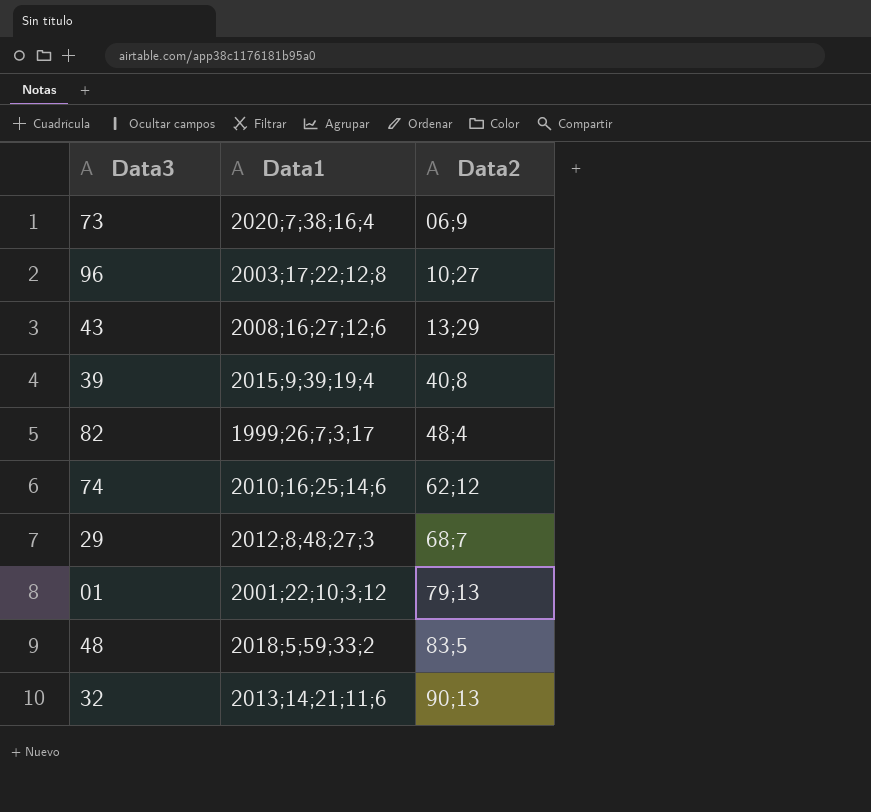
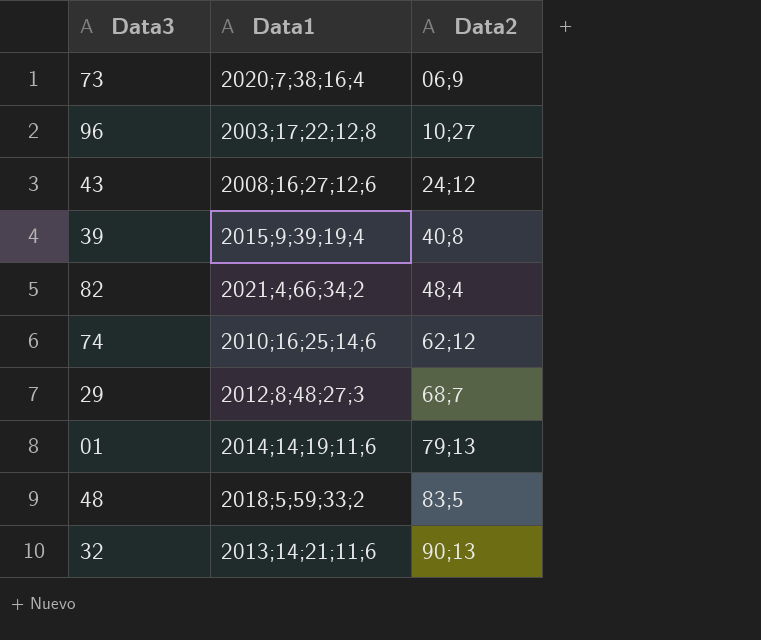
43 | Data2: 13;29 -> 24;12
82 | Data1: 1999;26;7;3;17 -> 2021;4;66;34;2
01 | Data1: 2001;22;10;3;12 -> 2014;14;19;11;6

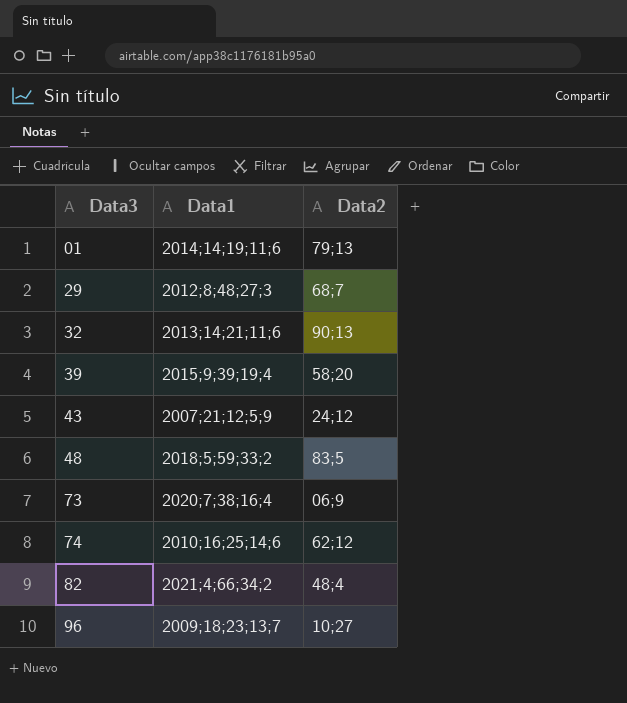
row order: Data2 ascending -> Data3 ascending
39 | Data2: 40;8 -> 58;20
43 | Data1: 2008;16;27;12;6 -> 2007;21;12;5;9
96 | Data1: 2003;17;22;12;8 -> 2009;18;23;13;7

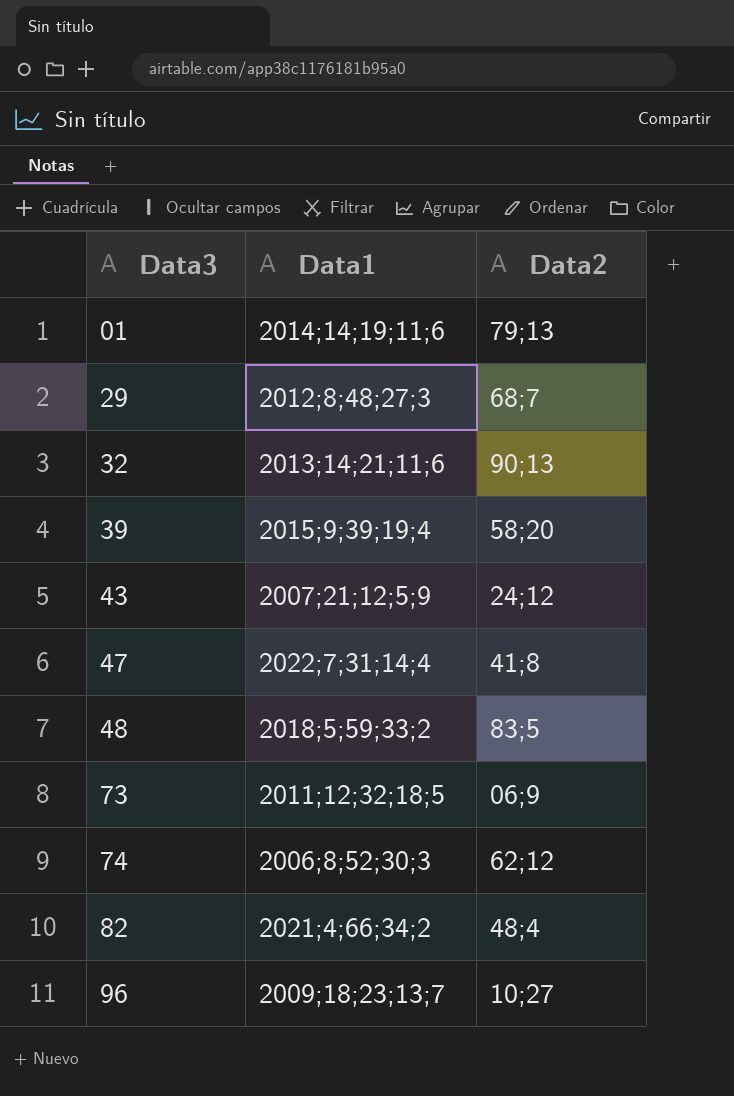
row 47: none -> 2022;7;31;14;4 | 41;8
73 | Data1: 2020;7;38;16;4 -> 2011;12;32;18;5
74 | Data1: 2010;16;25;14;6 -> 2006;8;52;30;3

